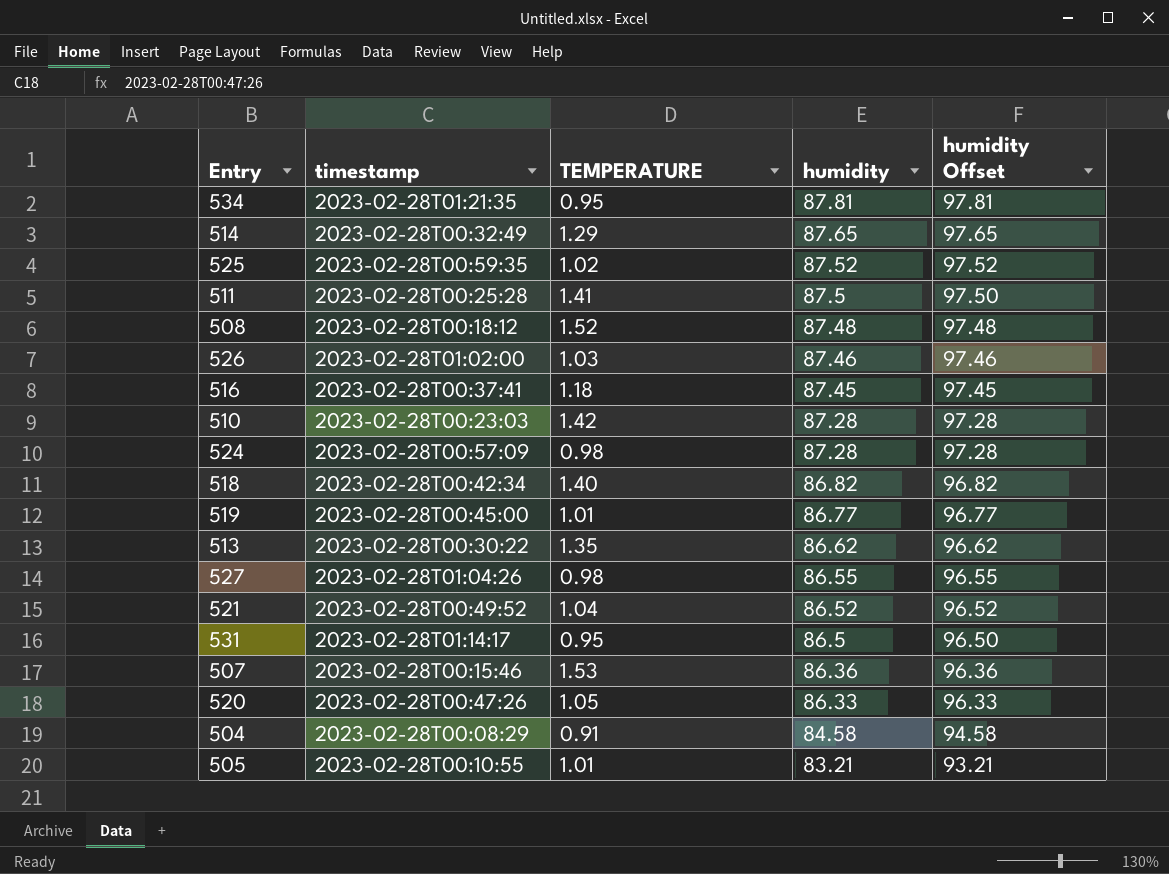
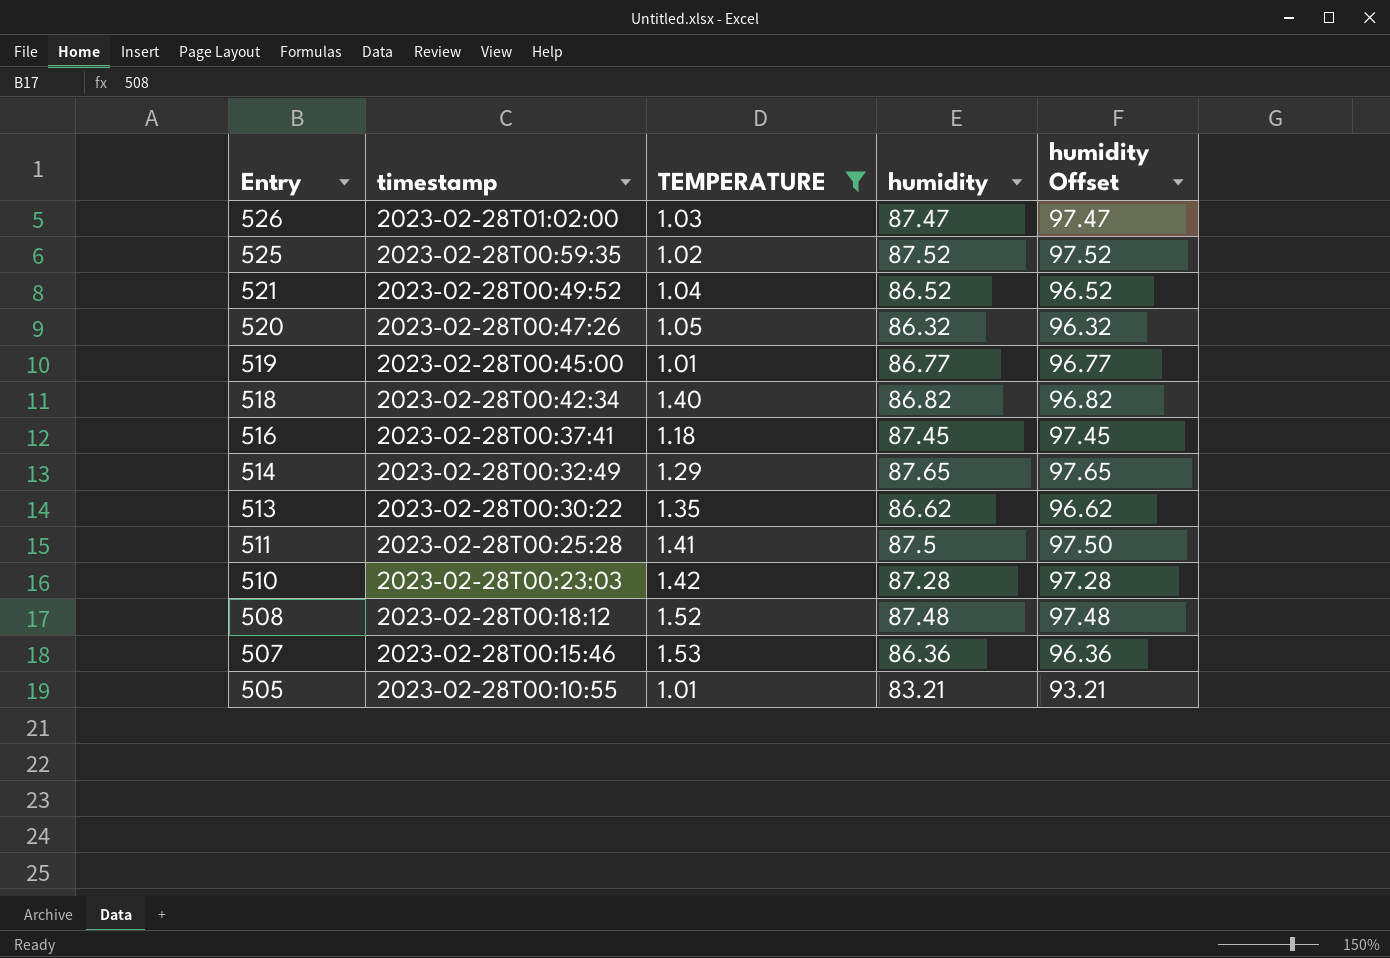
filter: none -> TEMPERATURE >= 1.01
row order: humidity descending -> Entry descending
526 | humidity: 87.46 -> 87.47
526 | humidity Offset: 97.46 -> 97.47
520 | humidity: 86.33 -> 86.32
520 | humidity Offset: 96.33 -> 96.32

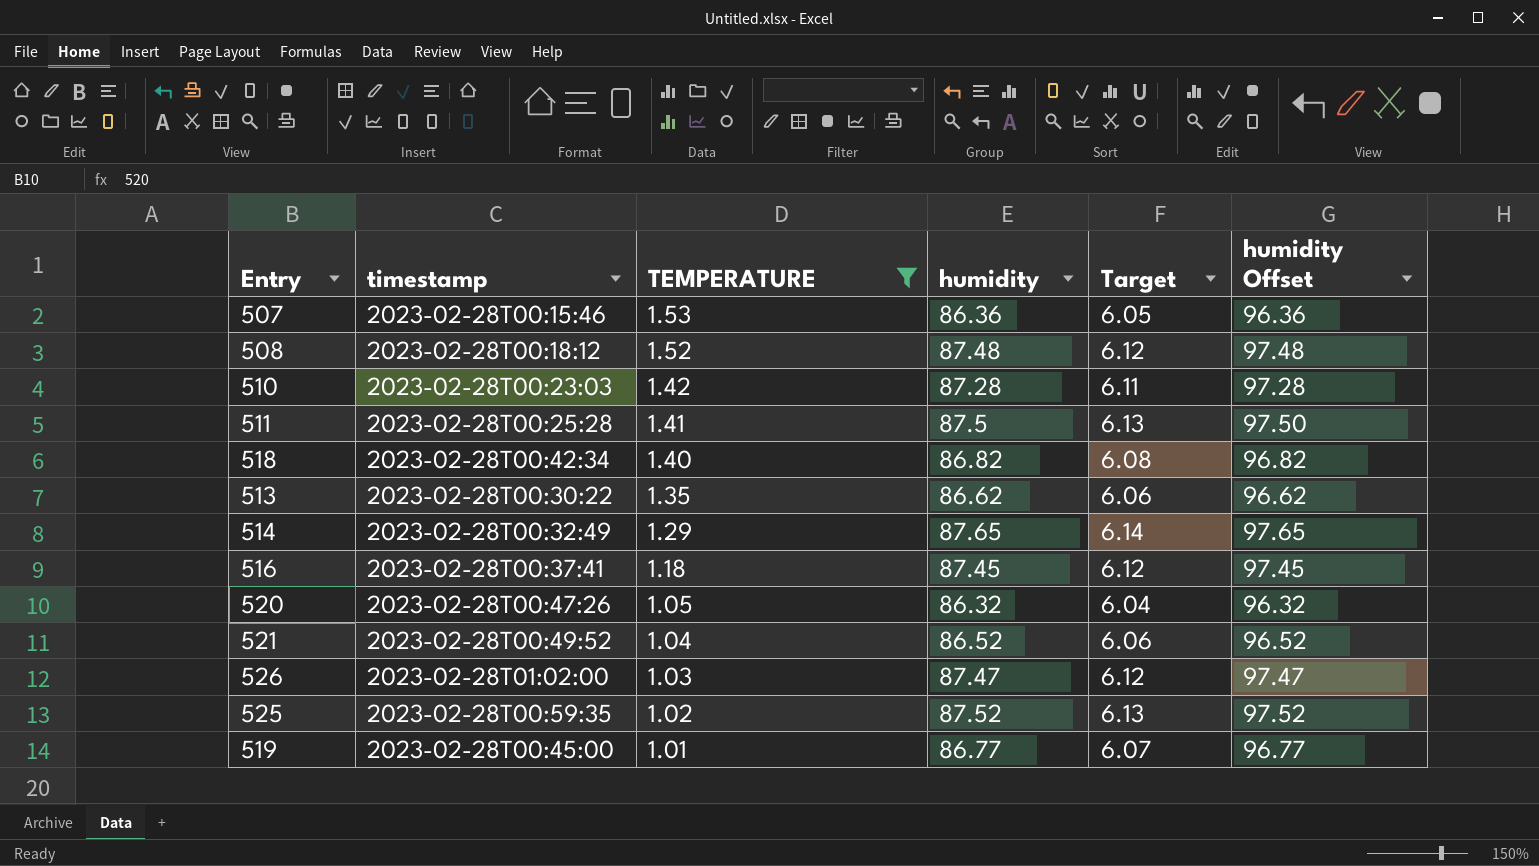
row order: Entry descending -> TEMPERATURE descending
column Target | formula: none -> [humidity] * 0.07
row 505: 2023-02-28T00:10:55 | 1.01 | 83.21 | 93.21 -> none

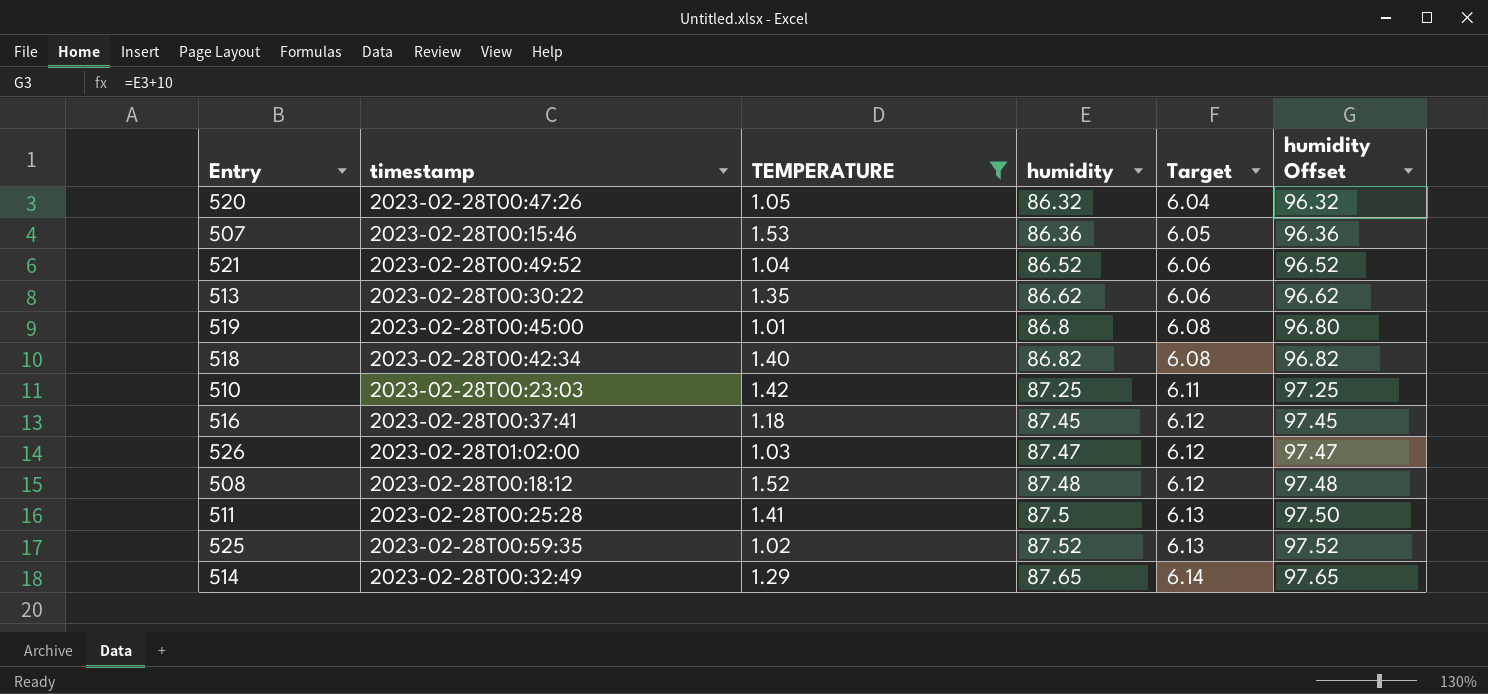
row order: TEMPERATURE descending -> humidity ascending
519 | humidity: 86.77 -> 86.8
519 | Target: 6.07 -> 6.08
519 | humidity Offset: 96.77 -> 96.80
510 | humidity: 87.28 -> 87.25
510 | humidity Offset: 97.28 -> 97.25

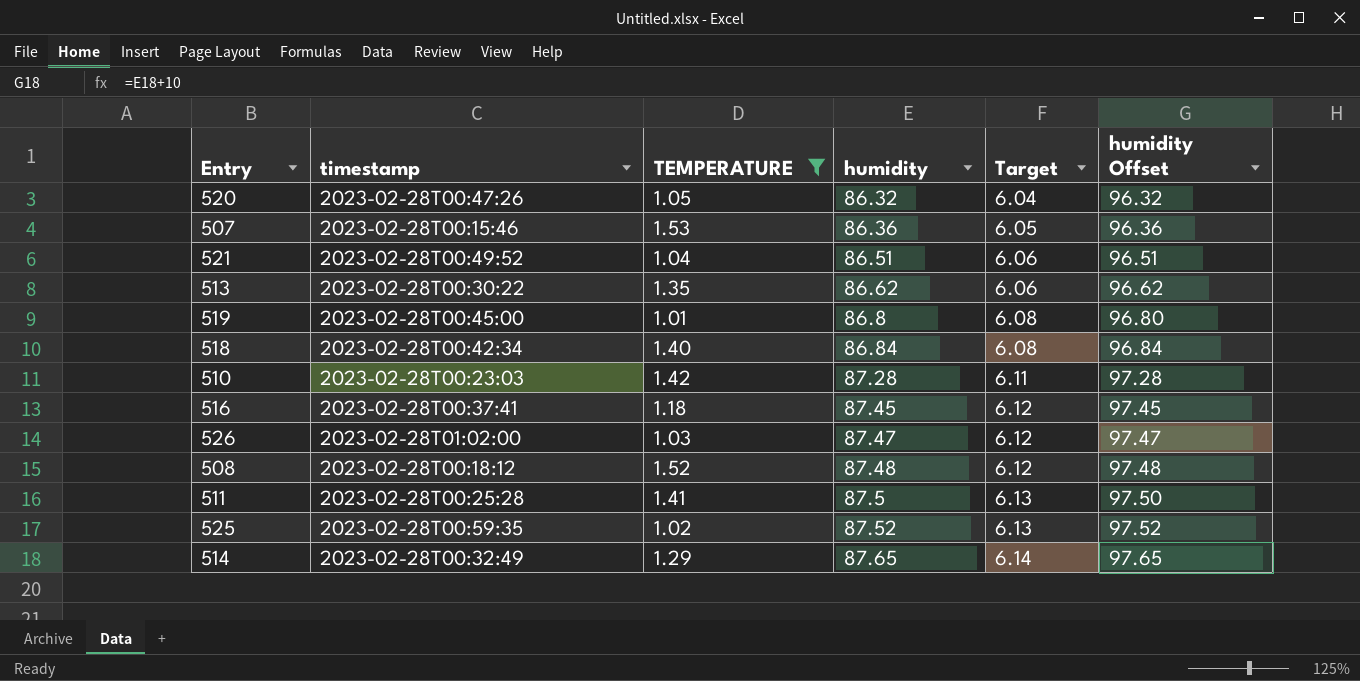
521 | humidity: 86.52 -> 86.51
521 | humidity Offset: 96.52 -> 96.51
518 | humidity: 86.82 -> 86.84
518 | humidity Offset: 96.82 -> 96.84
510 | humidity: 87.25 -> 87.28
510 | humidity Offset: 97.25 -> 97.28

